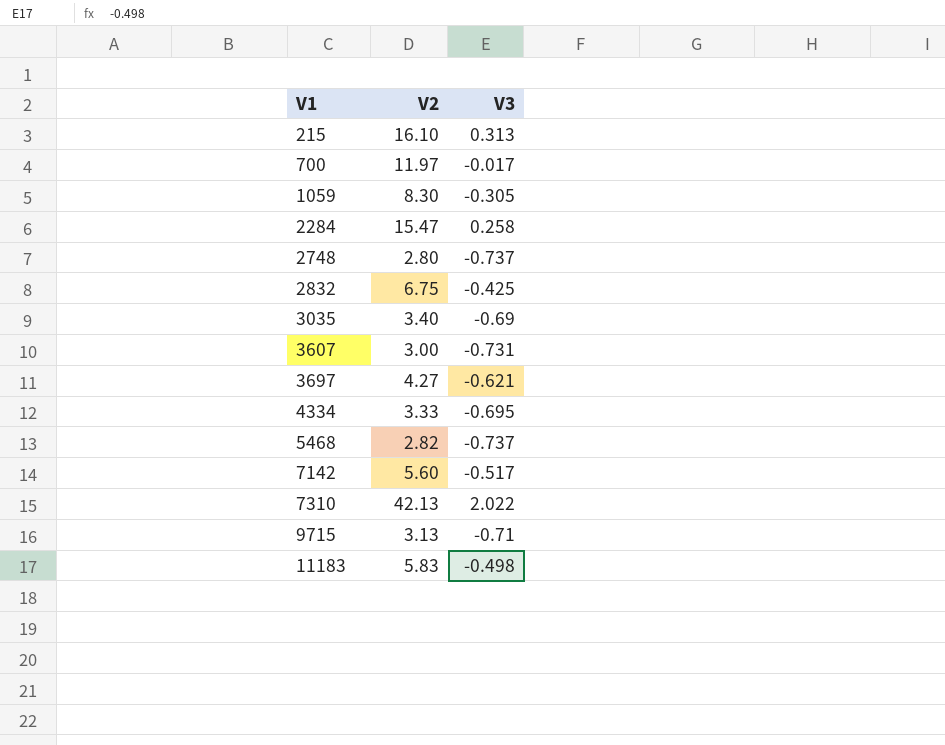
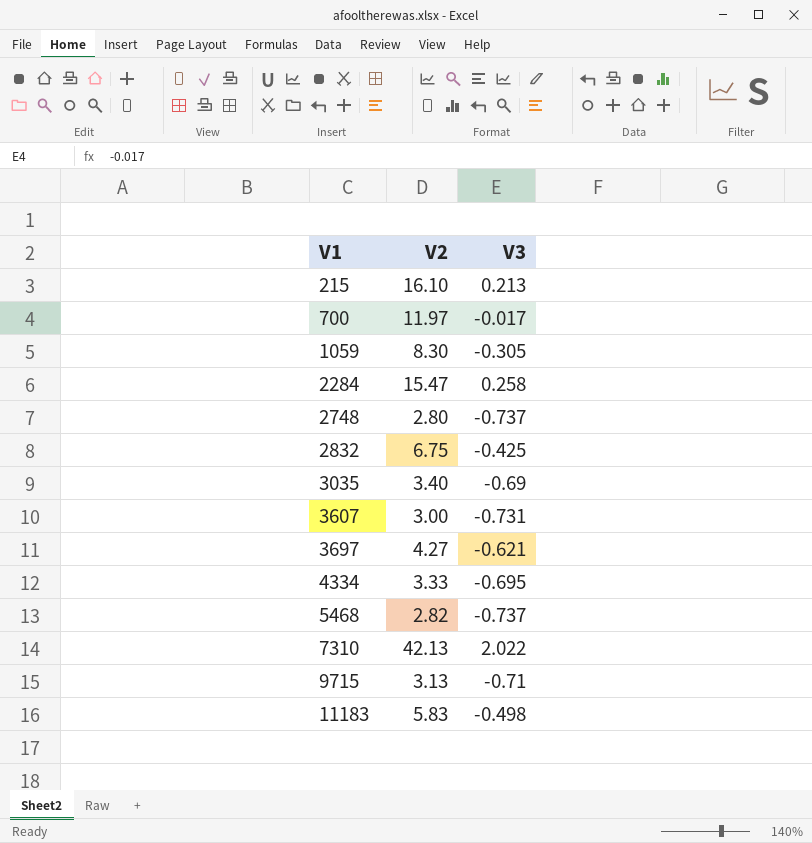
row 7142: 5.60 | -0.517 -> none
215 | V3: 0.313 -> 0.213

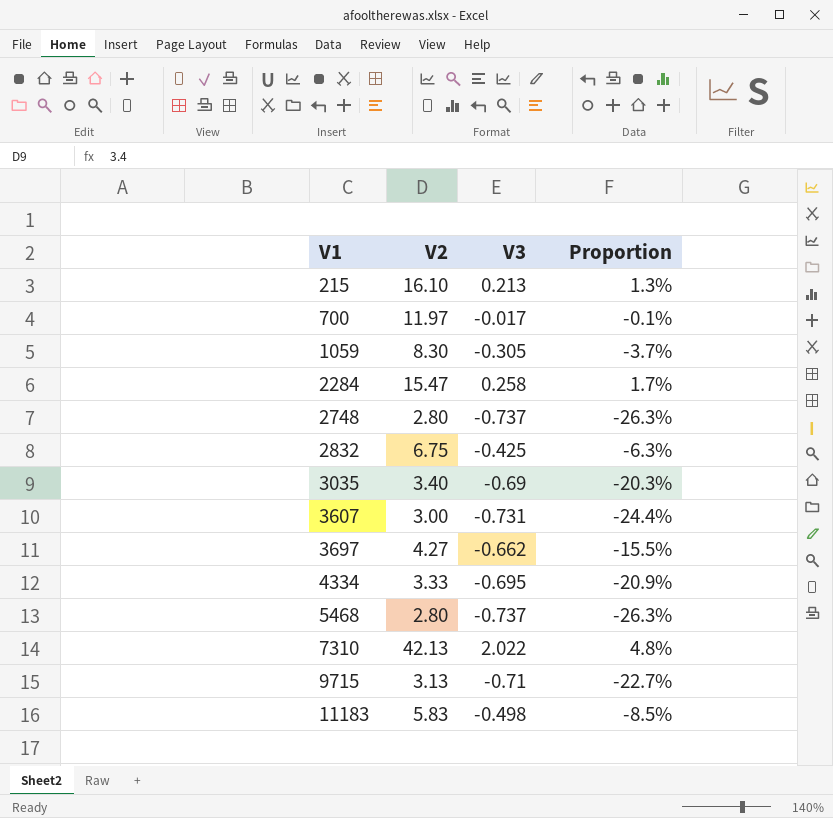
column Proportion | formula: none -> [V3] / [V2]
3697 | V3: -0.621 -> -0.662
5468 | V2: 2.82 -> 2.80

